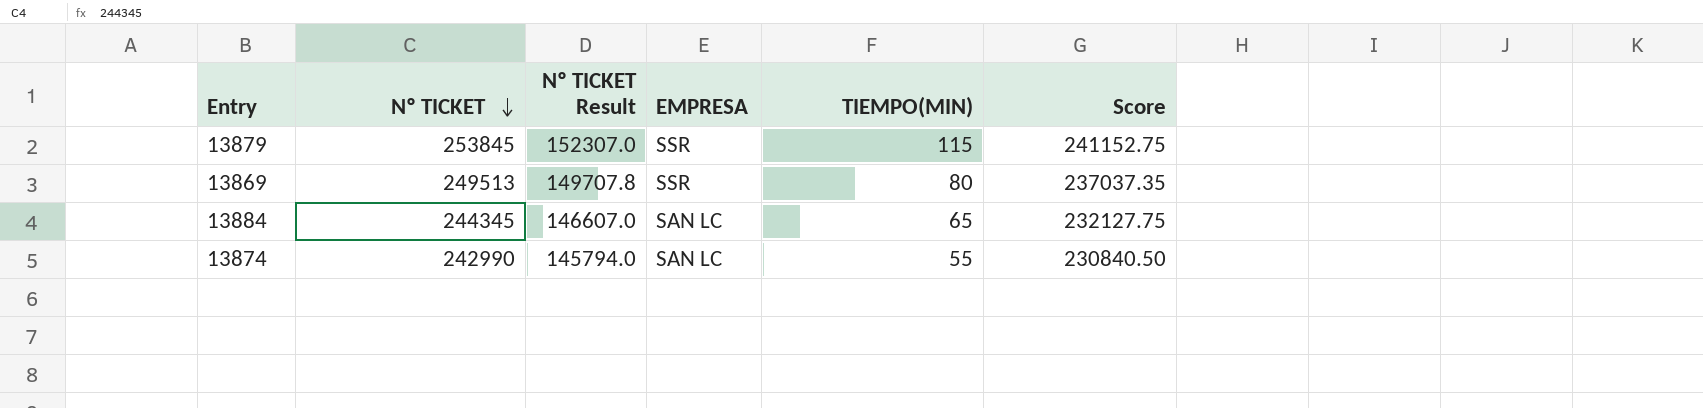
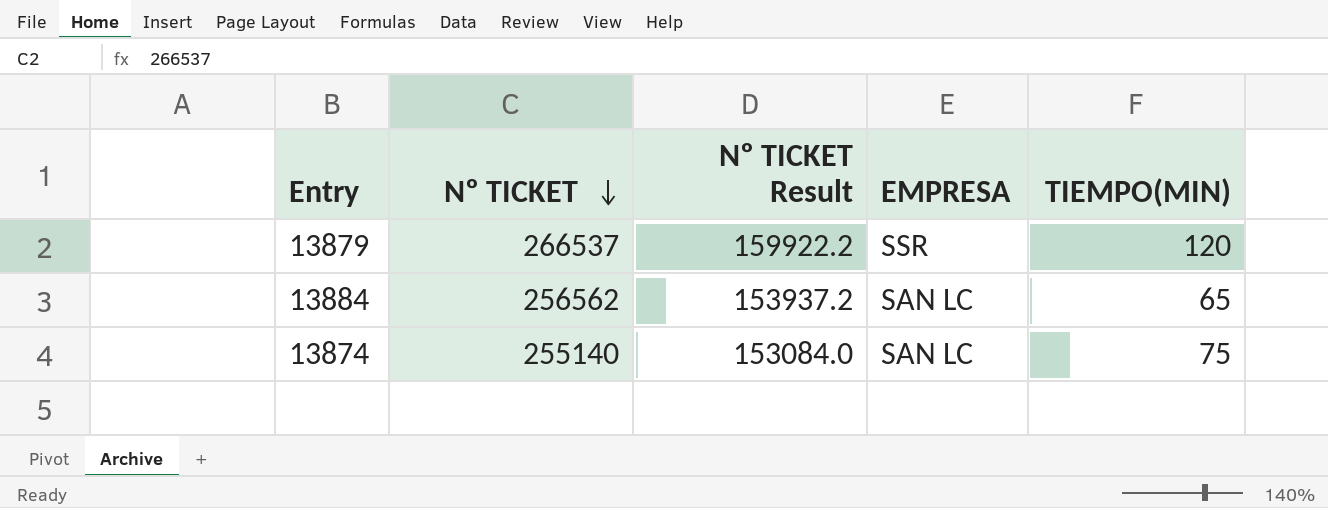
column Score | formula: [Nº TICKET] * 0.95 -> none
row 13869: 249513 | 149707.8 | SSR | 80 | 237037.35 -> none
13879 | Nº TICKET: 253845 -> 266537
13879 | Nº TICKET Result: 152307.0 -> 159922.2
13879 | TIEMPO(MIN): 115 -> 120
13884 | Nº TICKET: 244345 -> 256562
13884 | Nº TICKET Result: 146607.0 -> 153937.2
13874 | Nº TICKET: 242990 -> 255140
13874 | Nº TICKET Result: 145794.0 -> 153084.0
13874 | TIEMPO(MIN): 55 -> 75

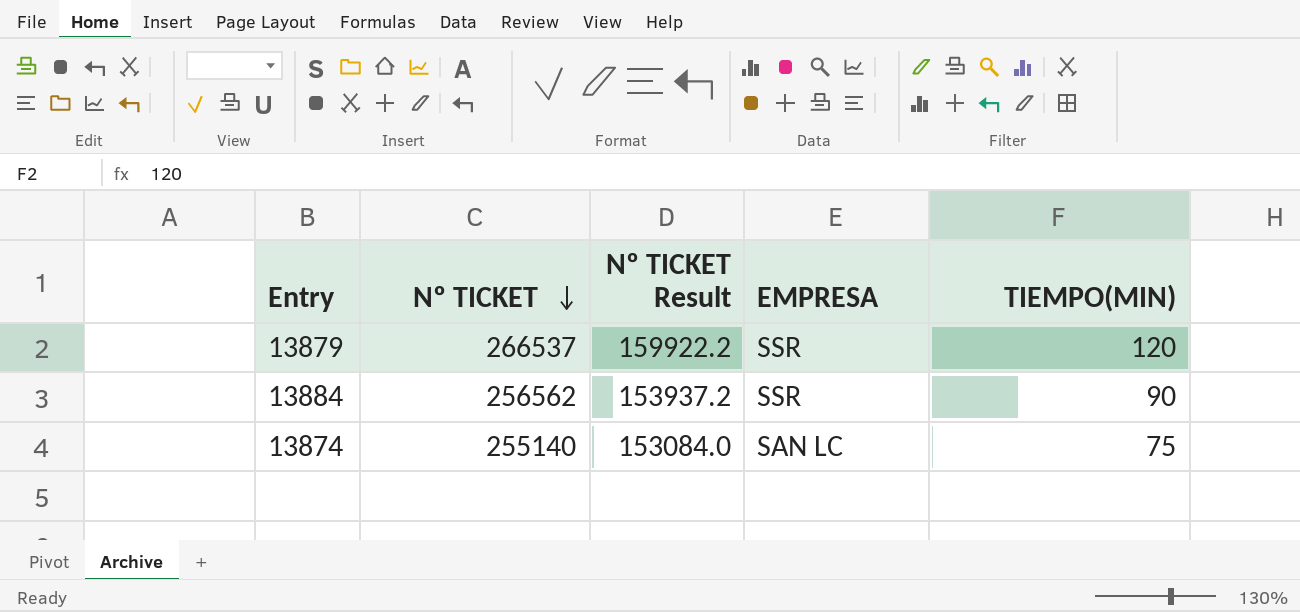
13884 | EMPRESA: SAN LC -> SSR
13884 | TIEMPO(MIN): 65 -> 90

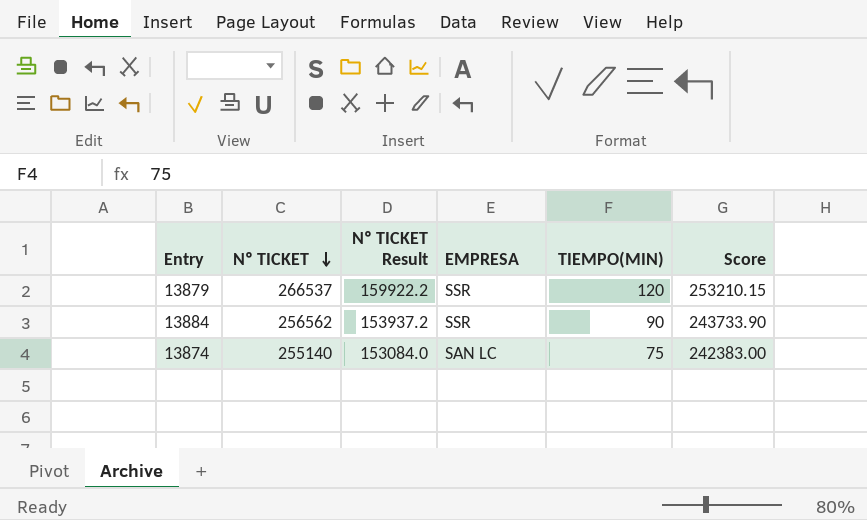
column Score | formula: none -> [Nº TICKET] * 0.95

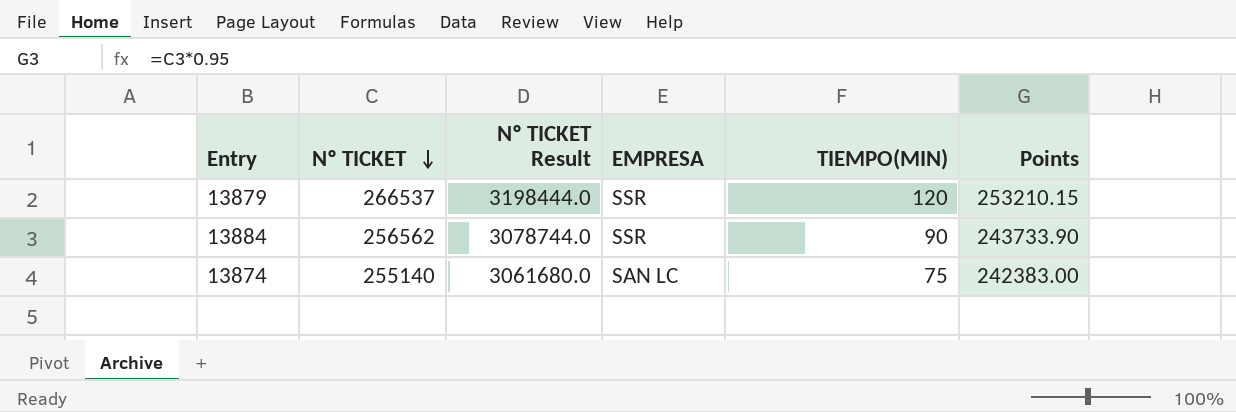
column Nº TICKET Result | formula: [Nº TICKET] * 0.6 -> [Nº TICKET] * 12
column name: Score -> Points

